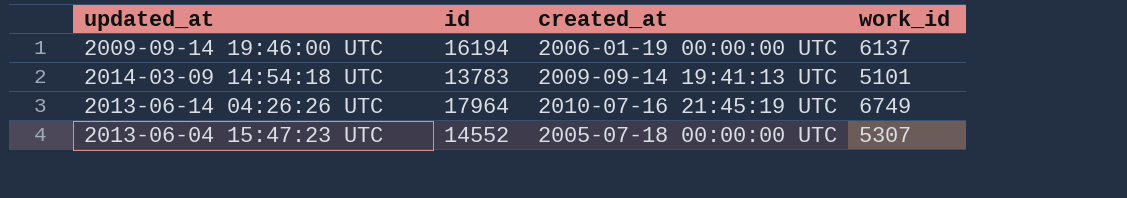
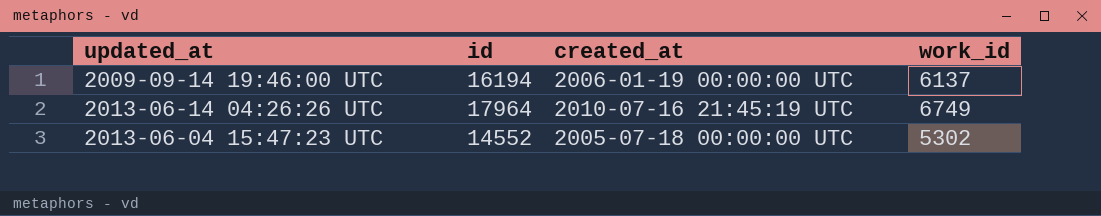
row 2014-03-09 14:54:18 UTC: 13783 | 2009-09-14 19:41:13 UTC | 5101 -> none
2013-06-04 15:47:23 UTC | work_id: 5307 -> 5302

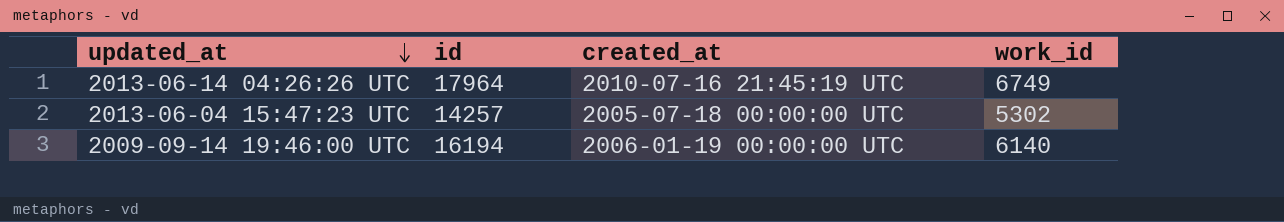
row order: none -> updated_at descending
2013-06-04 15:47:23 UTC | id: 14552 -> 14257
2009-09-14 19:46:00 UTC | work_id: 6137 -> 6140

